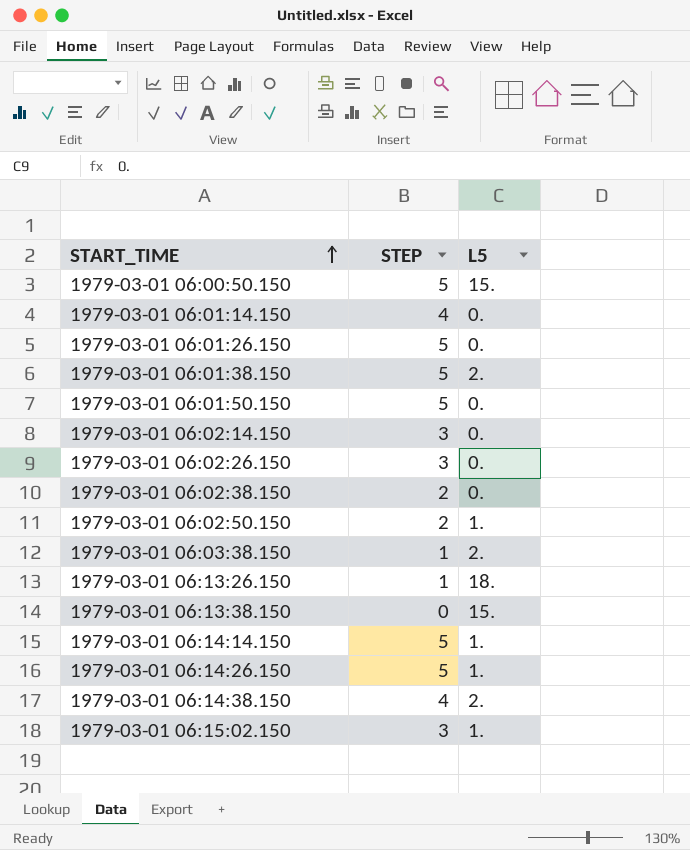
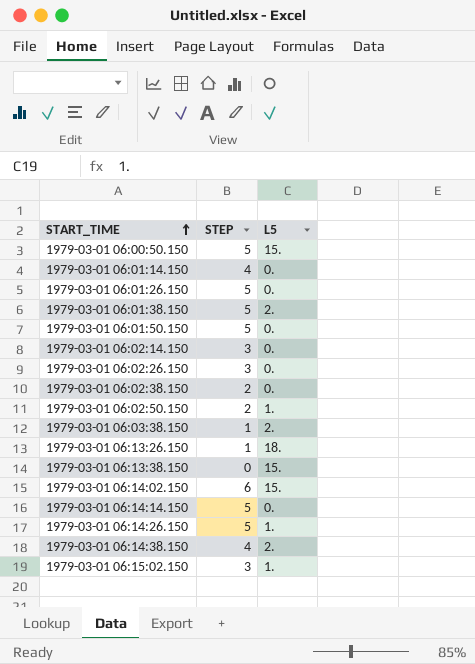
row 1979-03-01 06:14:02.150: none -> 6 | 15.
1979-03-01 06:14:14.150 | L5: 1. -> 0.

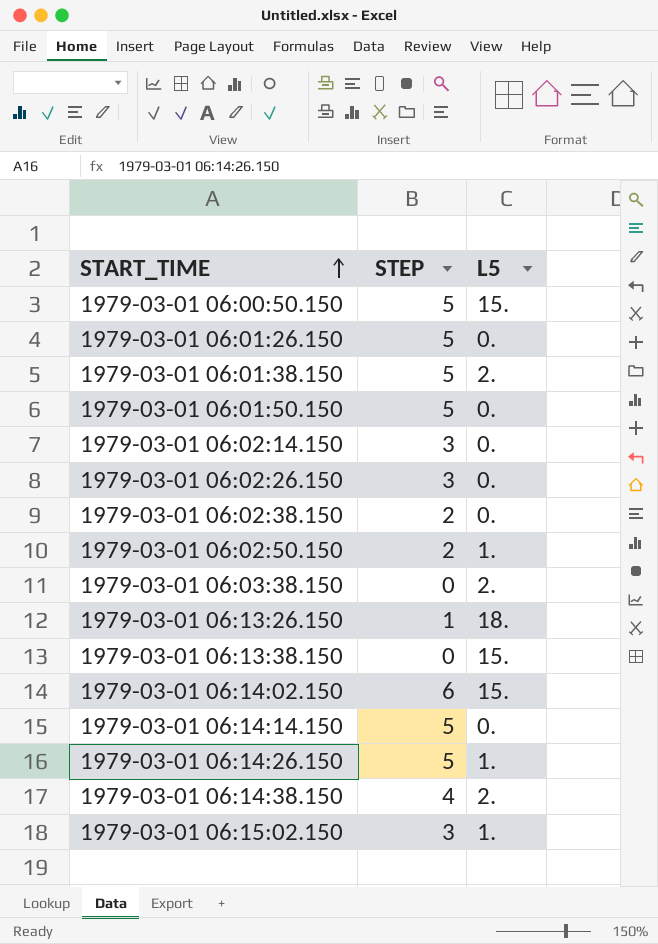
row 1979-03-01 06:01:14.150: 4 | 0. -> none
1979-03-01 06:03:38.150 | STEP: 1 -> 0

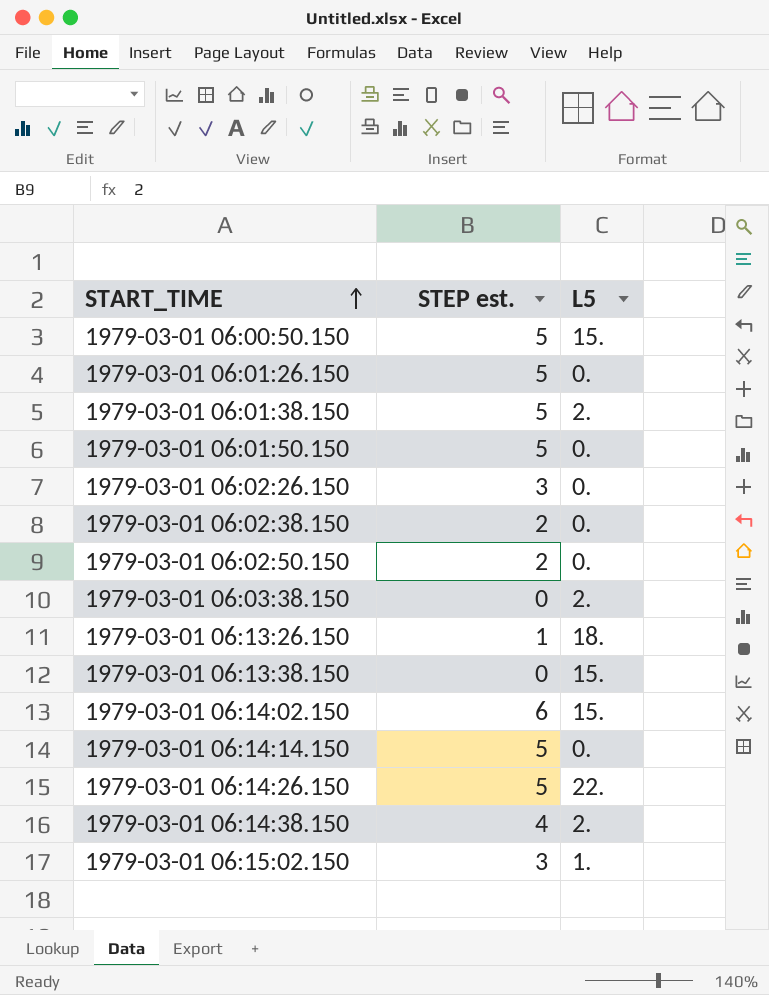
column name: STEP -> STEP est.
row 1979-03-01 06:02:14.150: 3 | 0. -> none
1979-03-01 06:02:50.150 | L5: 1. -> 0.
1979-03-01 06:14:26.150 | L5: 1. -> 22.

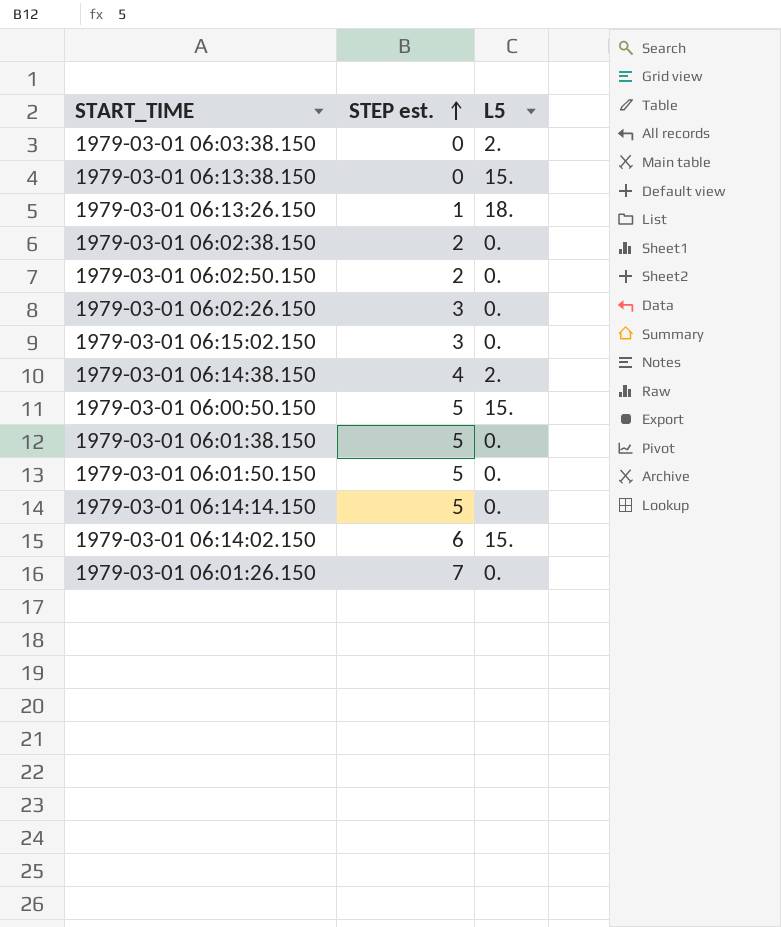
row order: START_TIME ascending -> STEP est. ascending
row 1979-03-01 06:14:26.150: 5 | 22. -> none
1979-03-01 06:15:02.150 | L5: 1. -> 0.
1979-03-01 06:01:38.150 | L5: 2. -> 0.
1979-03-01 06:01:26.150 | STEP est.: 5 -> 7

